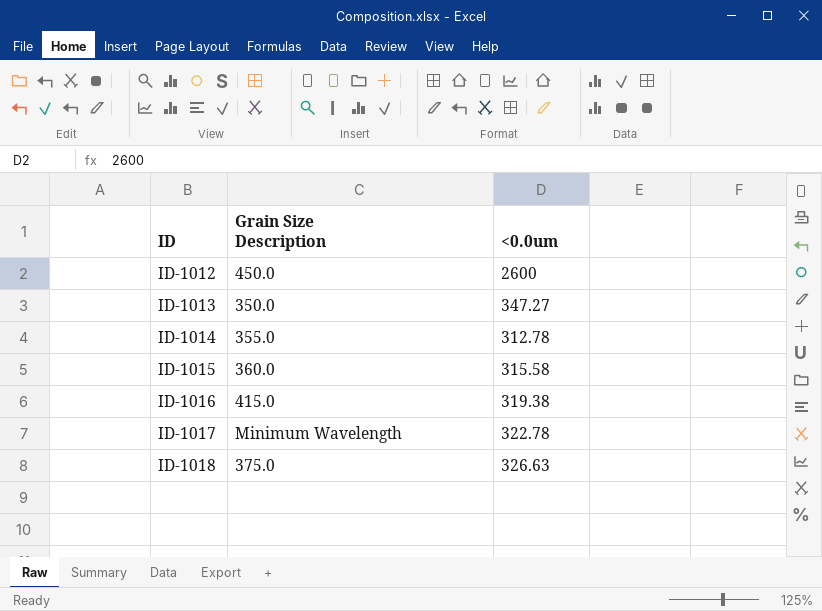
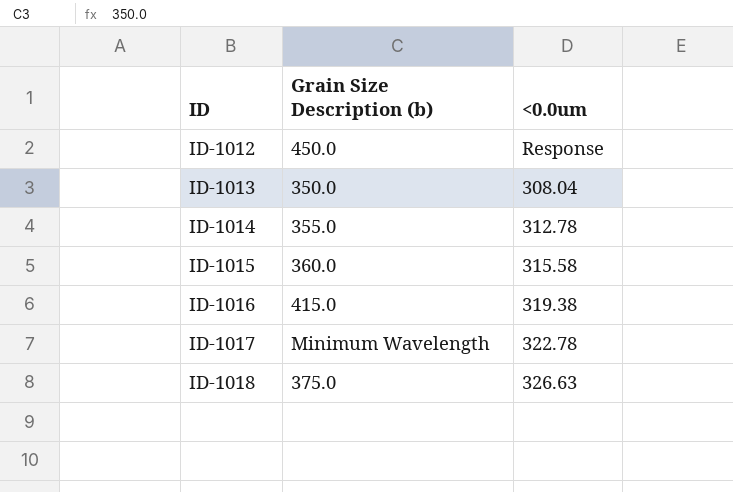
column name: Grain Size Description -> Grain Size Description (b)
ID-1012 | <0.0um: 2600 -> Response
ID-1013 | <0.0um: 347.27 -> 308.04

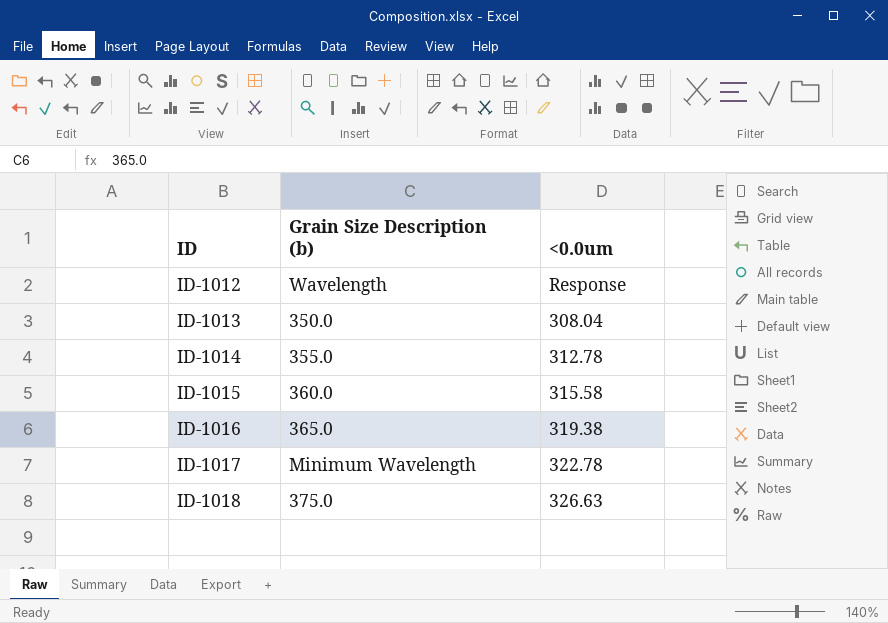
ID-1012 | Grain Size Description (b): 450.0 -> Wavelength
ID-1016 | Grain Size Description (b): 415.0 -> 365.0

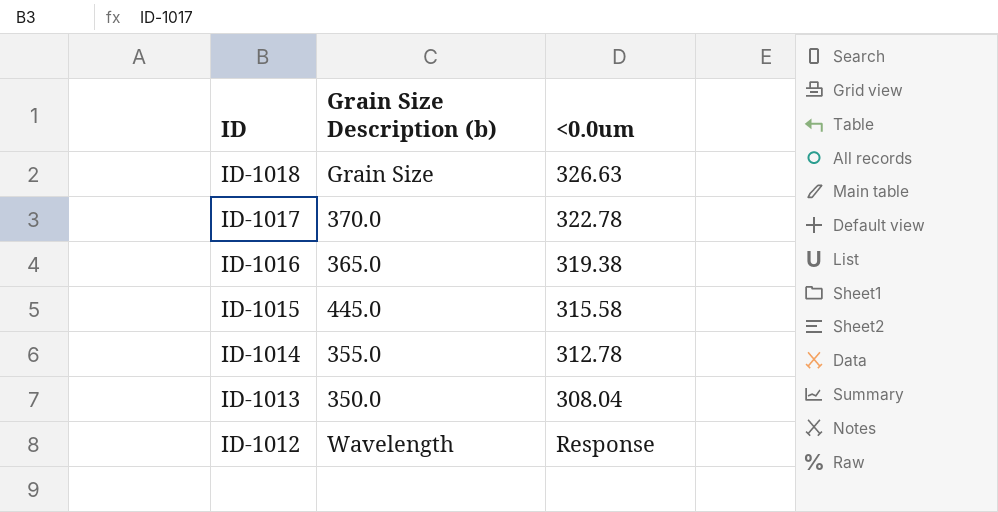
row order: ID ascending -> ID descending
ID-1018 | Grain Size Description (b): 375.0 -> Grain Size
ID-1017 | Grain Size Description (b): Minimum Wavelength -> 370.0
ID-1015 | Grain Size Description (b): 360.0 -> 445.0

